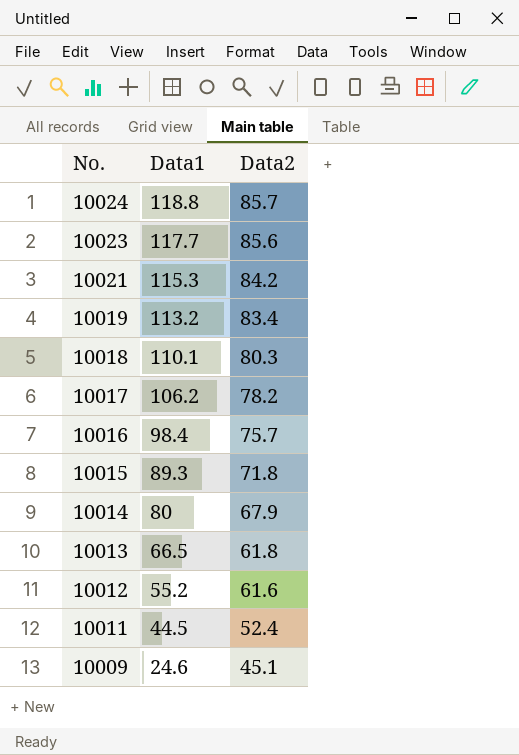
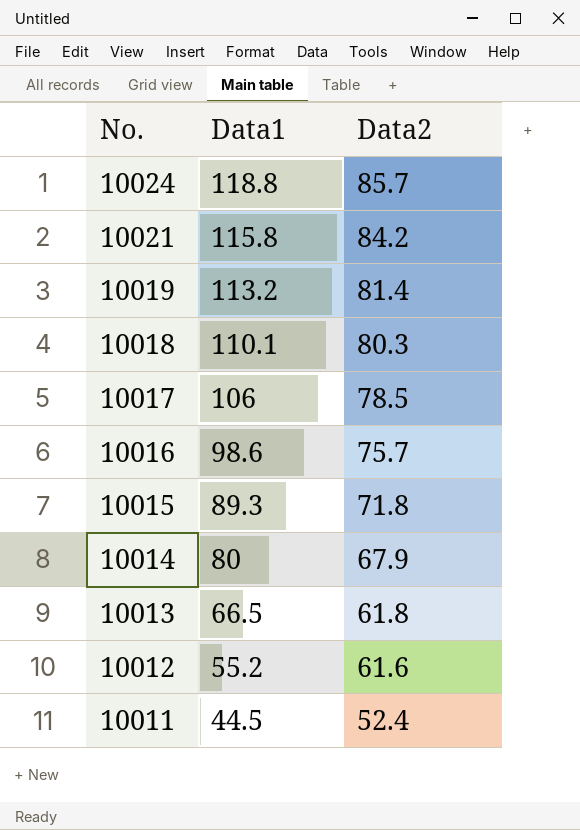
row 10023: 117.7 | 85.6 -> none
row 10009: 24.6 | 45.1 -> none
10021 | Data1: 115.3 -> 115.8
10019 | Data2: 83.4 -> 81.4
10017 | Data1: 106.2 -> 106
10017 | Data2: 78.2 -> 78.5
10016 | Data1: 98.4 -> 98.6

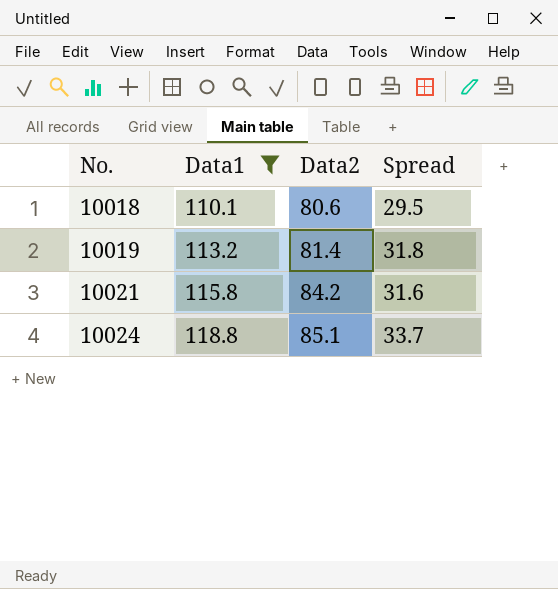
filter: none -> Data1 >= 110.1
row order: No. descending -> No. ascending
column Spread | formula: none -> [Data1] - [Data2]
10018 | Data2: 80.3 -> 80.6
10024 | Data2: 85.7 -> 85.1

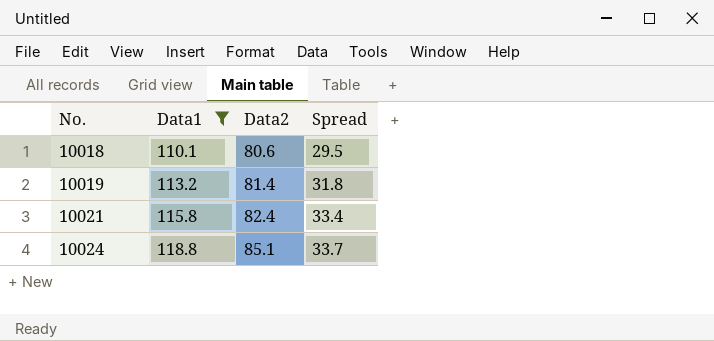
10021 | Data2: 84.2 -> 82.4
10021 | Spread: 31.6 -> 33.4

